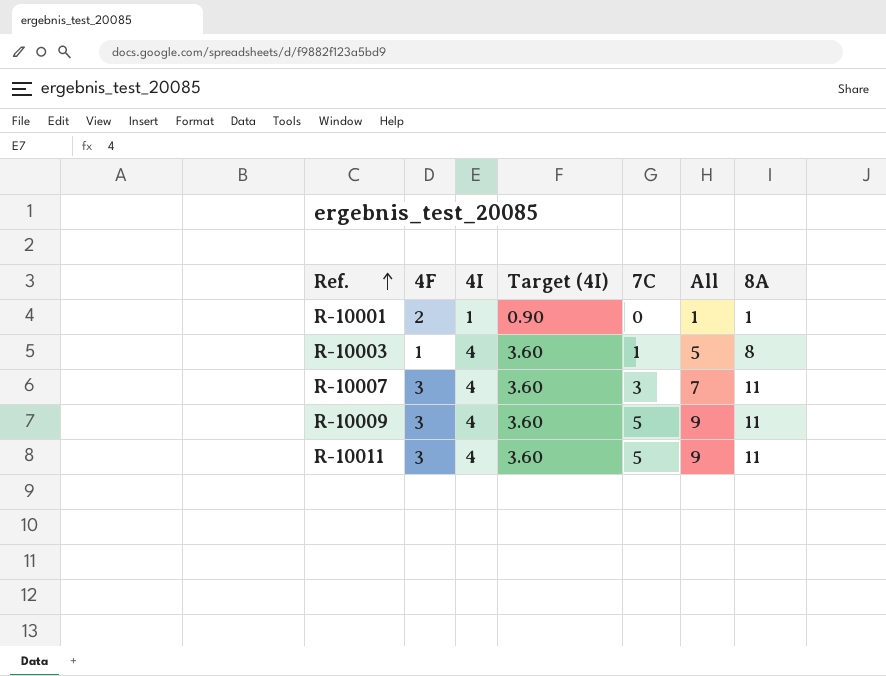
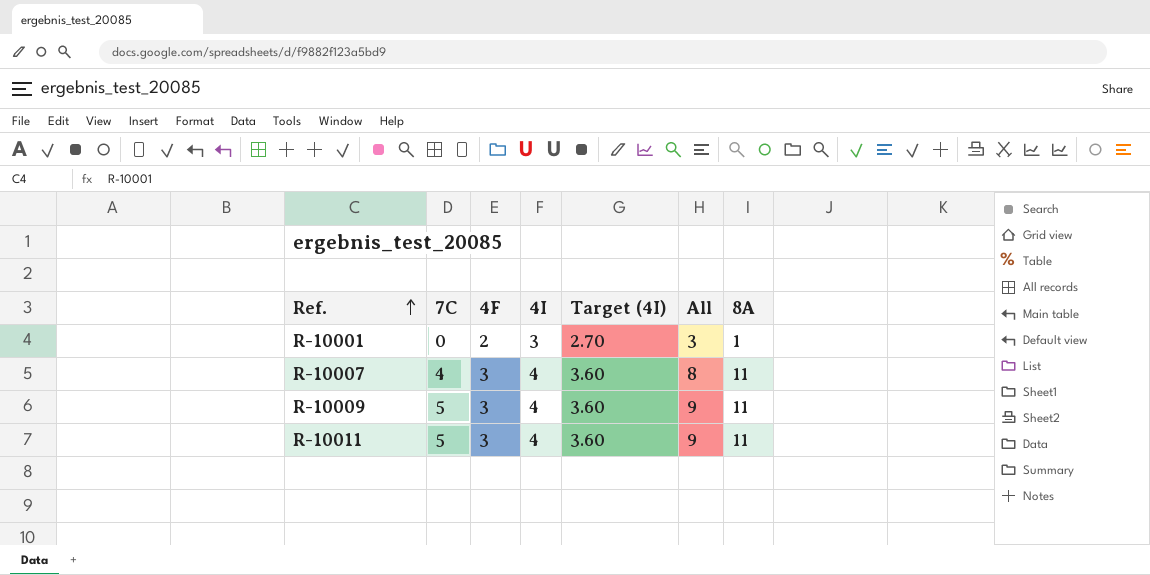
column 7C | position: 5 -> 2
row R-10003: 1 | 4 | 3.60 | 1 | 5 | 8 -> none
R-10001 | 4I: 1 -> 3
R-10001 | Target (4I): 0.90 -> 2.70
R-10001 | All: 1 -> 3
R-10007 | 7C: 3 -> 4
R-10007 | All: 7 -> 8

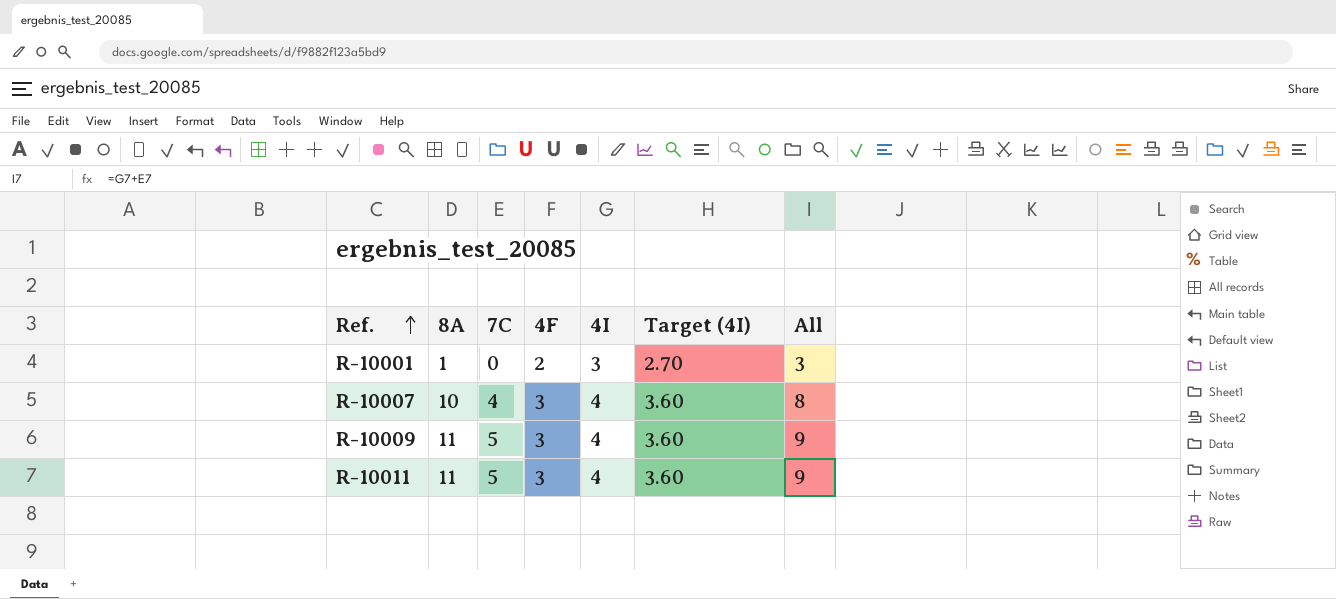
column 8A | position: 7 -> 2
R-10007 | 8A: 11 -> 10

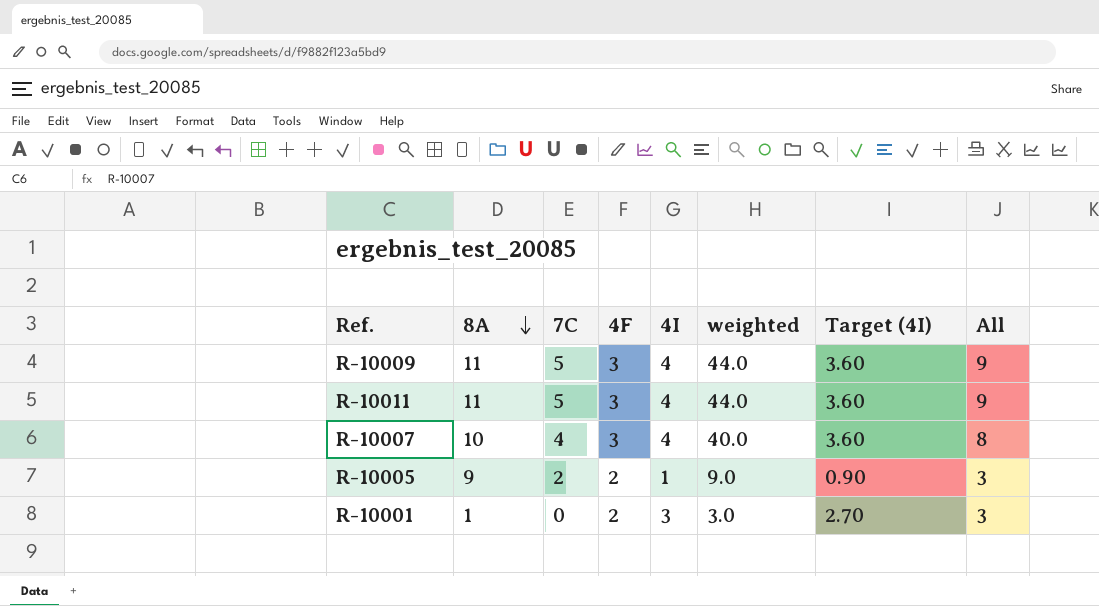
row order: Ref. ascending -> 8A descending
column weighted | formula: none -> [8A] * [4I]
row R-10005: none -> 9 | 2 | 2 | 1 | 9.0 | 0.90 | 3

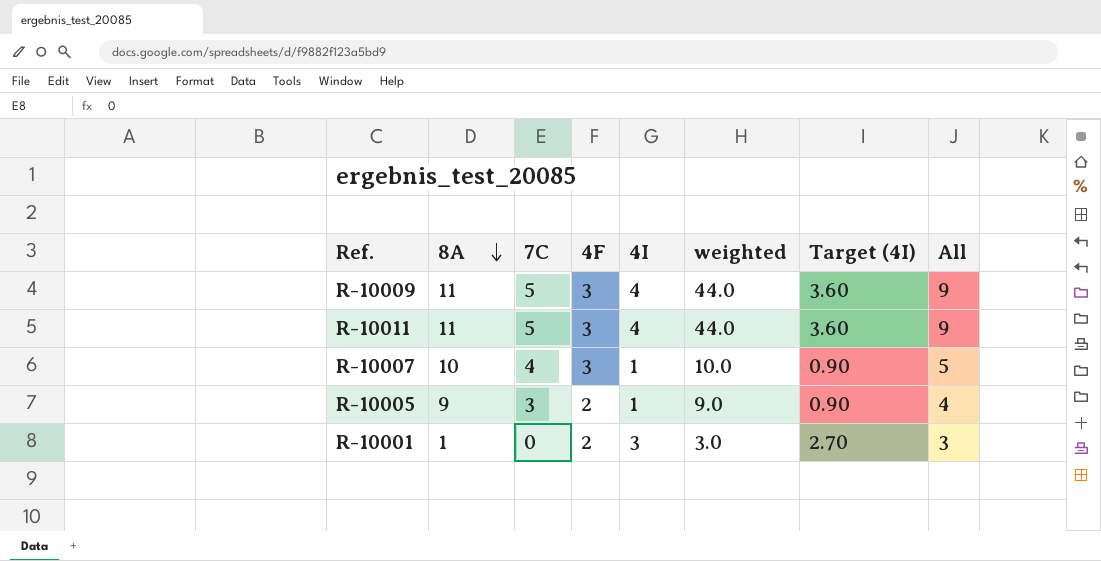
R-10007 | 4I: 4 -> 1
R-10007 | weighted: 40.0 -> 10.0
R-10007 | Target (4I): 3.60 -> 0.90
R-10007 | All: 8 -> 5
R-10005 | 7C: 2 -> 3
R-10005 | All: 3 -> 4

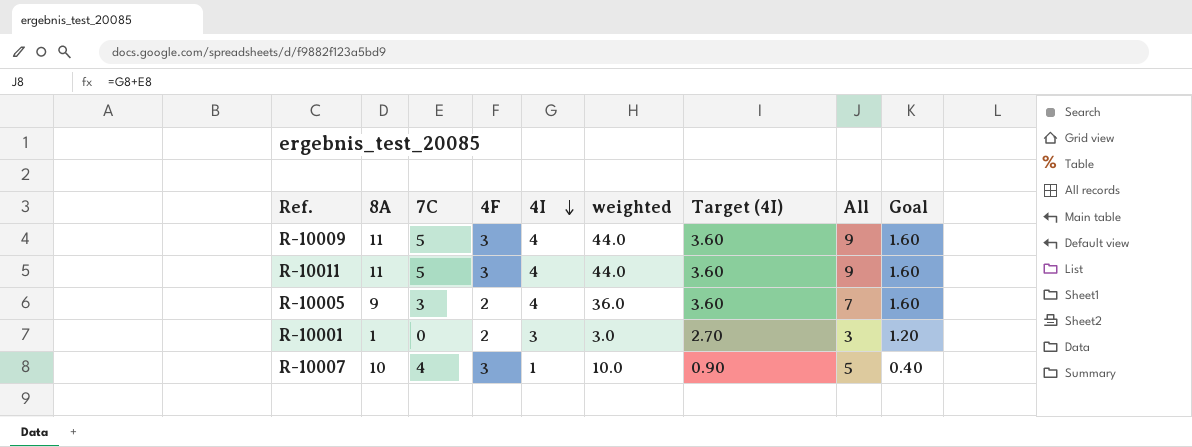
row order: 8A descending -> 4I descending
column Goal | formula: none -> [4I] * 0.4
R-10005 | 4I: 1 -> 4
R-10005 | weighted: 9.0 -> 36.0
R-10005 | Target (4I): 0.90 -> 3.60
R-10005 | All: 4 -> 7

